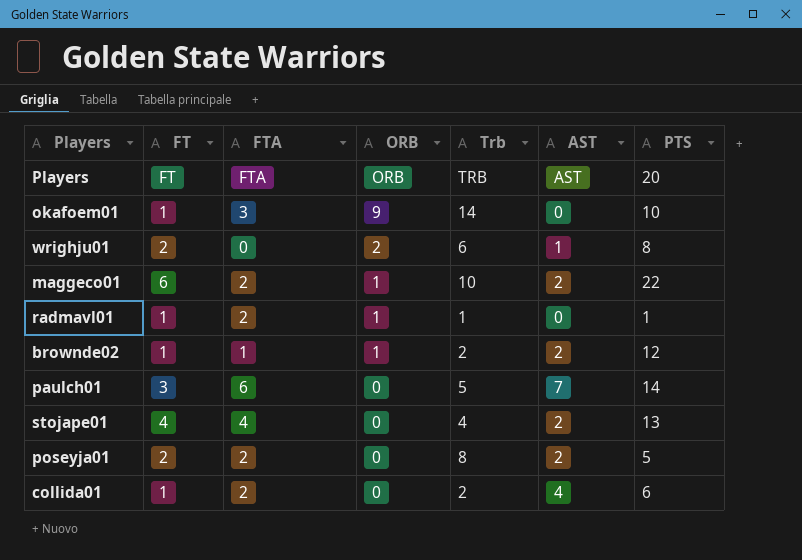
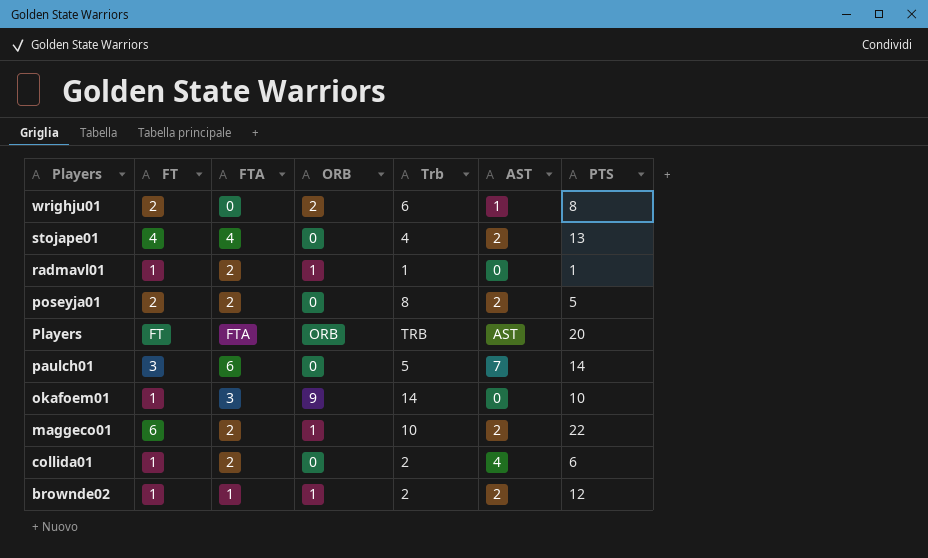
row order: ORB descending -> Players descending

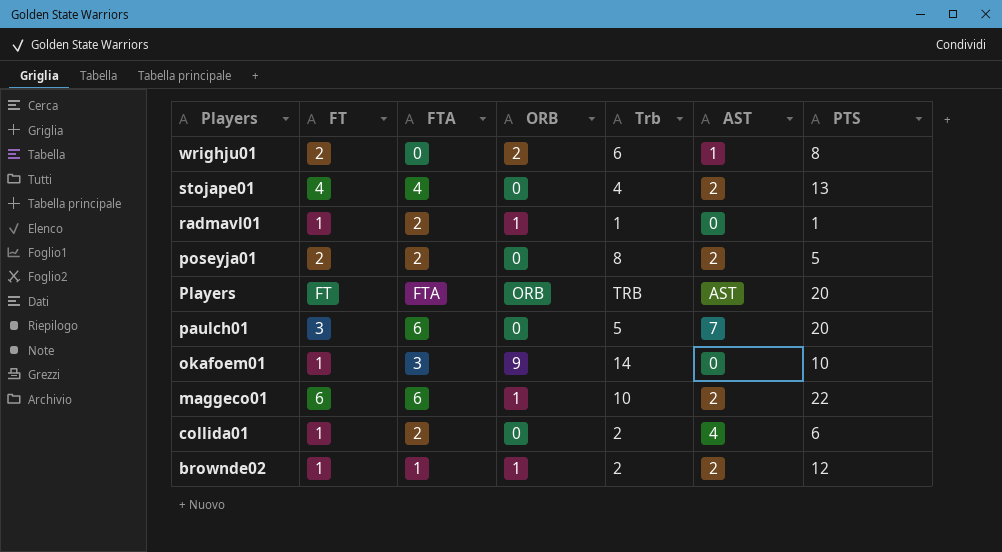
paulch01 | PTS: 14 -> 20
maggeco01 | FTA: 2 -> 6

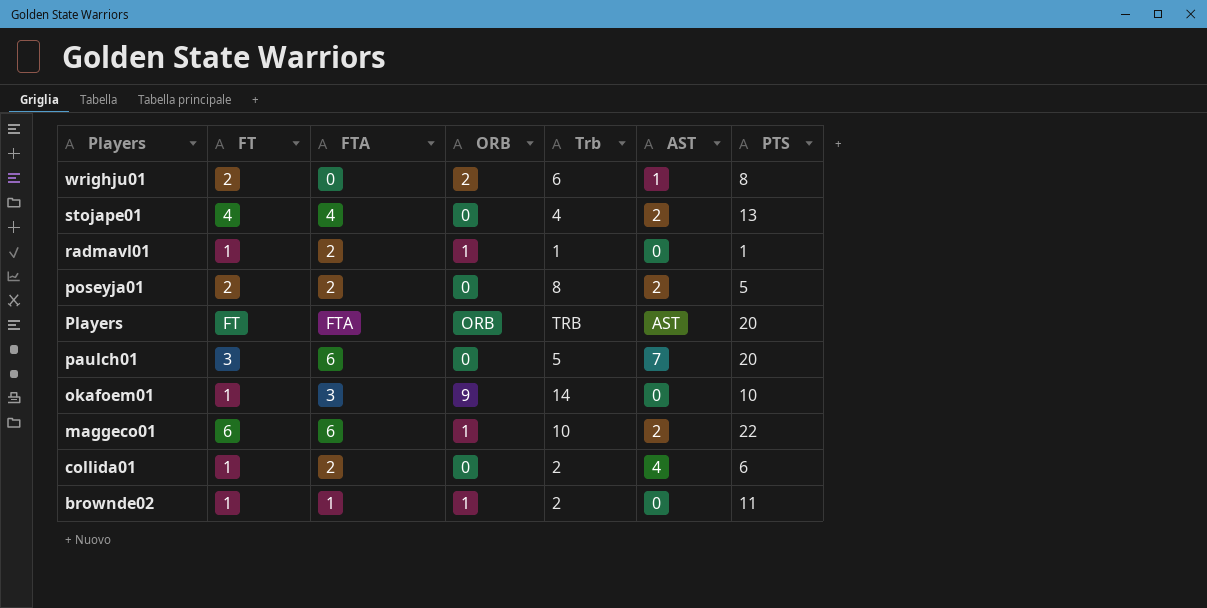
brownde02 | AST: 2 -> 0
brownde02 | PTS: 12 -> 11

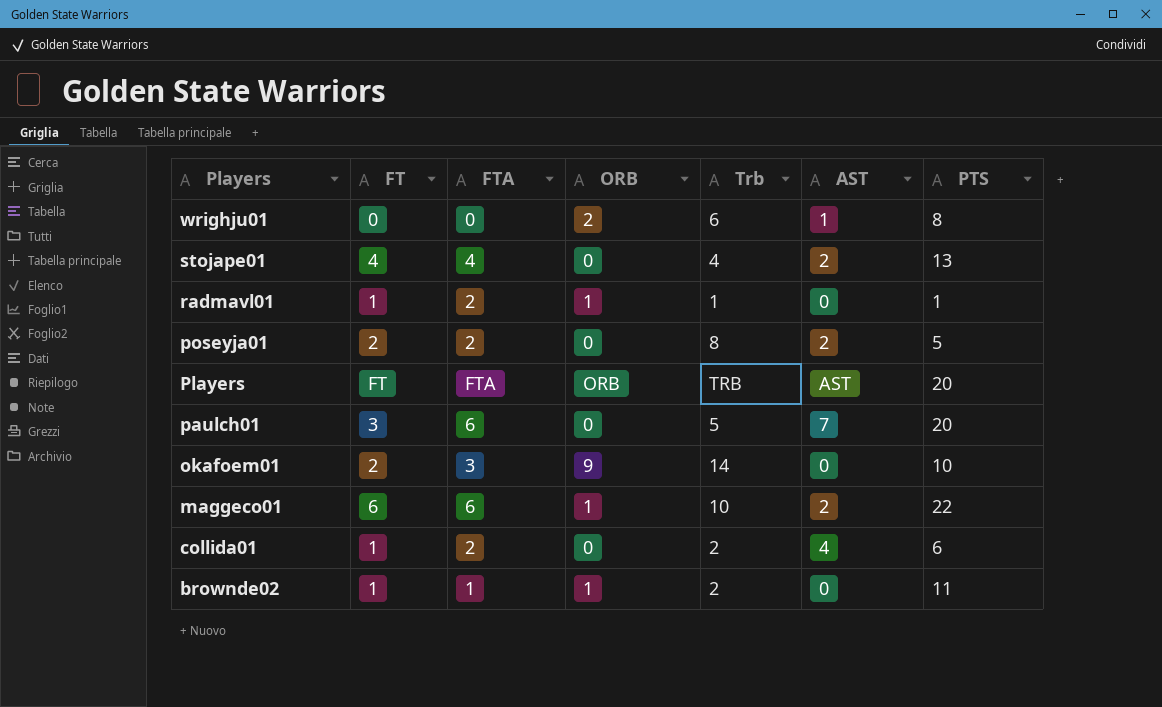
wrighju01 | FT: 2 -> 0
okafoem01 | FT: 1 -> 2

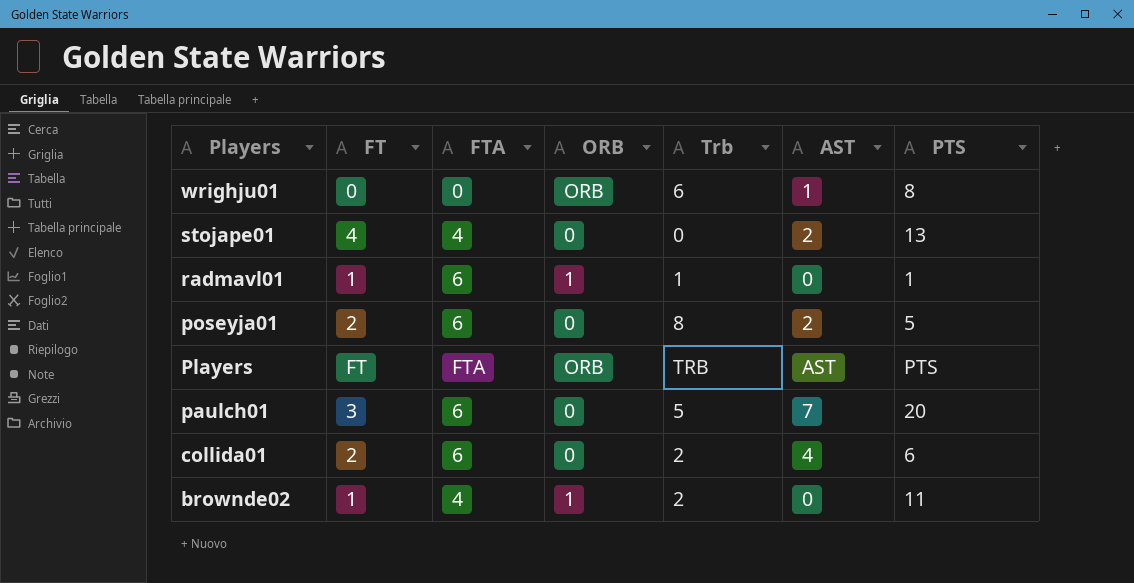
row okafoem01: 2 | 3 | 9 | 14 | 0 | 10 -> none
row maggeco01: 6 | 6 | 1 | 10 | 2 | 22 -> none
wrighju01 | ORB: 2 -> ORB
stojape01 | Trb: 4 -> 0
radmavl01 | FTA: 2 -> 6
poseyja01 | FTA: 2 -> 6
Players | PTS: 20 -> PTS
collida01 | FT: 1 -> 2
collida01 | FTA: 2 -> 6
brownde02 | FTA: 1 -> 4

